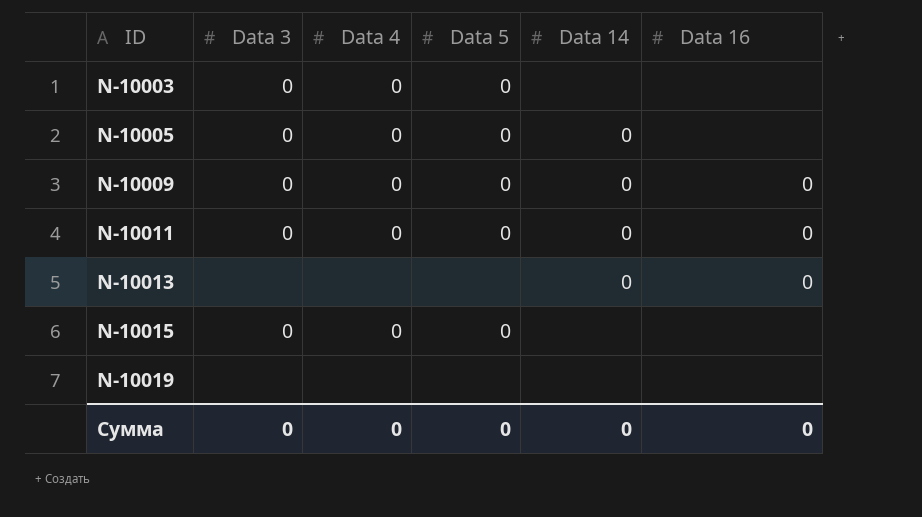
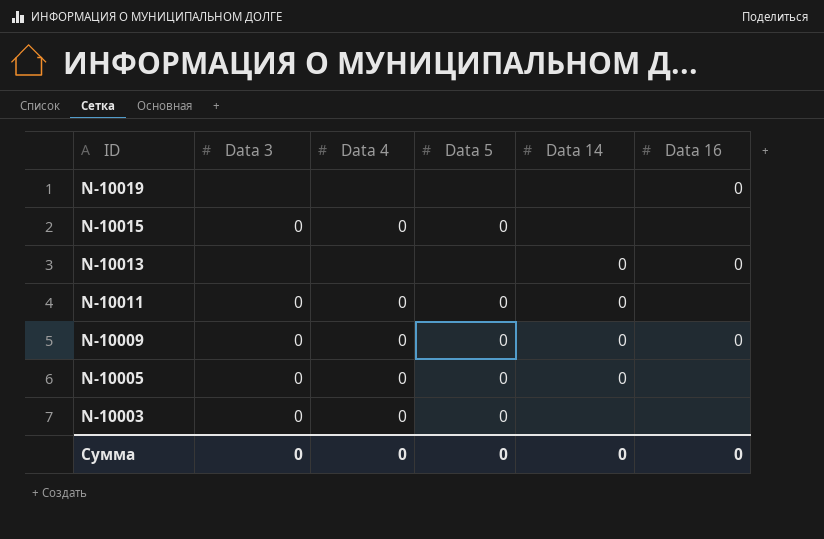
row order: ID ascending -> ID descending
N-10019 | Data 16: none -> 0
N-10011 | Data 16: 0 -> none

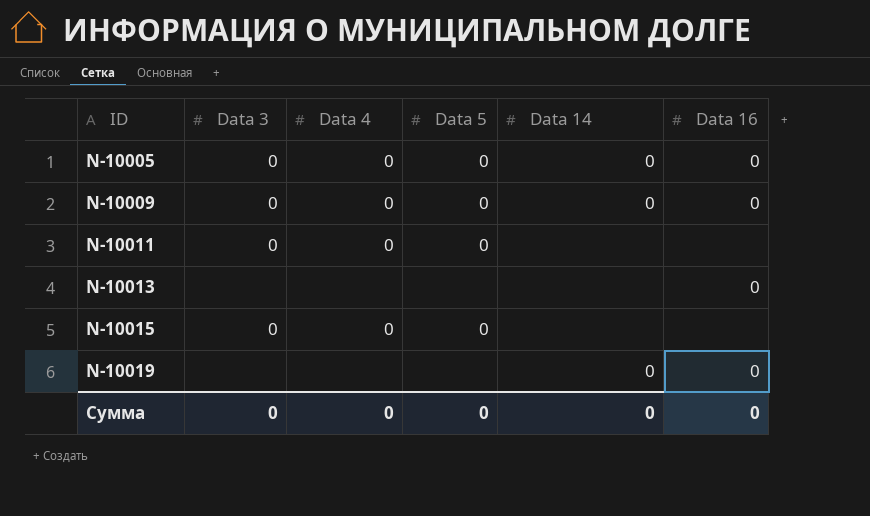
row order: ID descending -> ID ascending
row N-10003: 0 | 0 | 0 | none | none -> none
N-10005 | Data 16: none -> 0
N-10011 | Data 14: 0 -> none
N-10013 | Data 14: 0 -> none
N-10019 | Data 14: none -> 0

